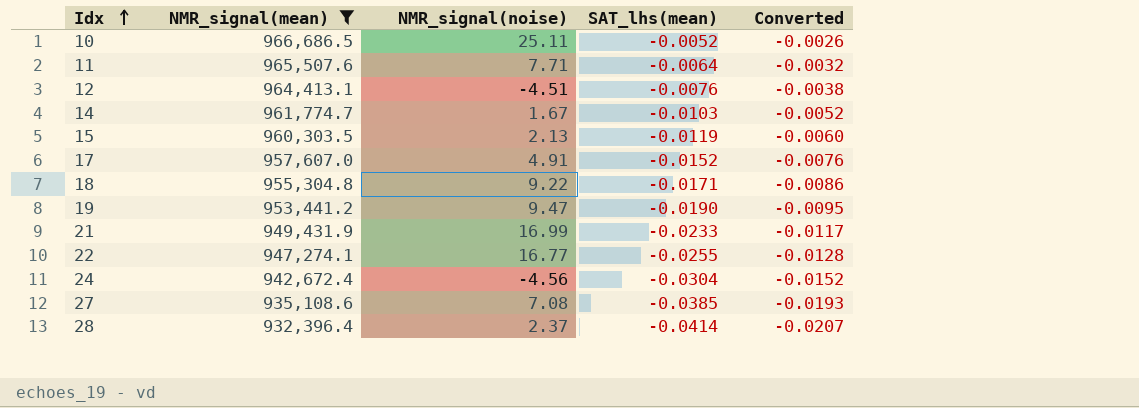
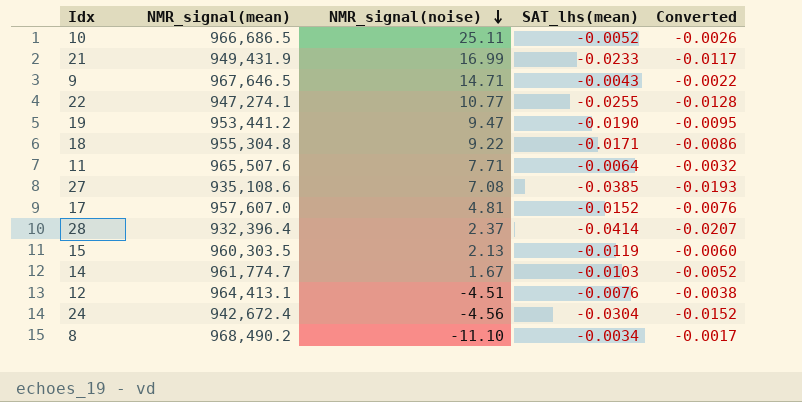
filter: NMR_signal(mean) <= 966,686.5 -> none
row order: Idx ascending -> NMR_signal(noise) descending
22 | NMR_signal(noise): 16.77 -> 10.77
17 | NMR_signal(noise): 4.91 -> 4.81

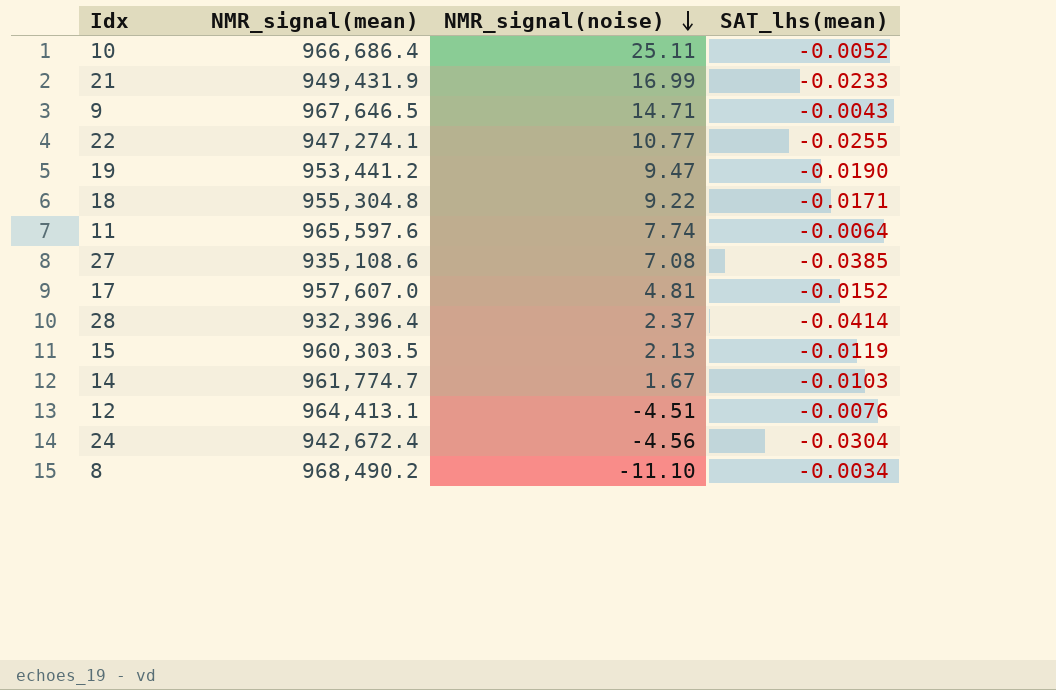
column Converted | formula: [SAT_lhs(mean)] * 0.5 -> none
10 | NMR_signal(mean): 966,686.5 -> 966,686.4
11 | NMR_signal(mean): 965,507.6 -> 965,597.6
11 | NMR_signal(noise): 7.71 -> 7.74

